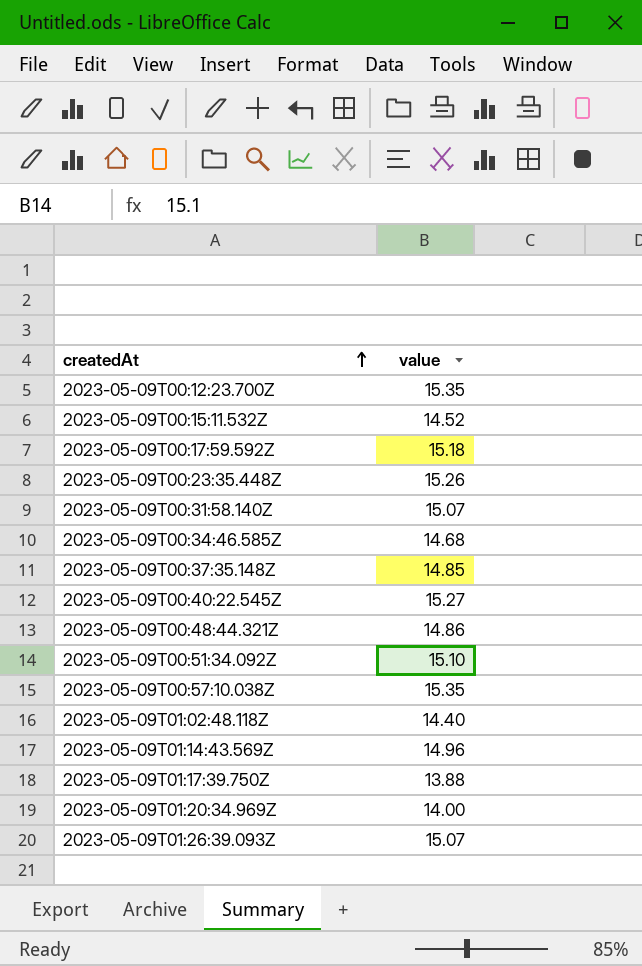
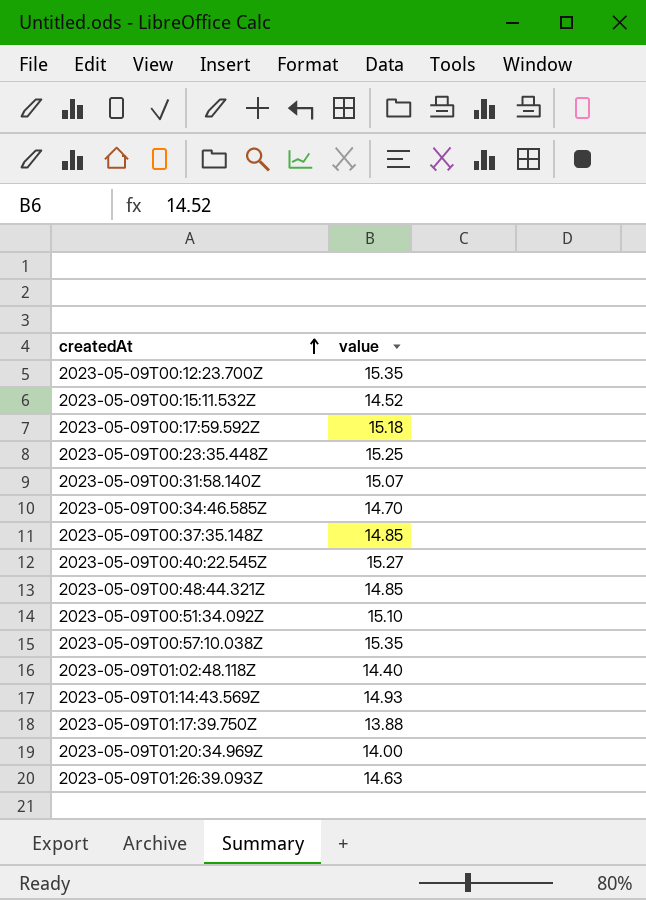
2023-05-09T00:23:35.448Z | value: 15.26 -> 15.25
2023-05-09T00:34:46.585Z | value: 14.68 -> 14.70
2023-05-09T00:48:44.321Z | value: 14.86 -> 14.85
2023-05-09T01:14:43.569Z | value: 14.96 -> 14.93
2023-05-09T01:26:39.093Z | value: 15.07 -> 14.63

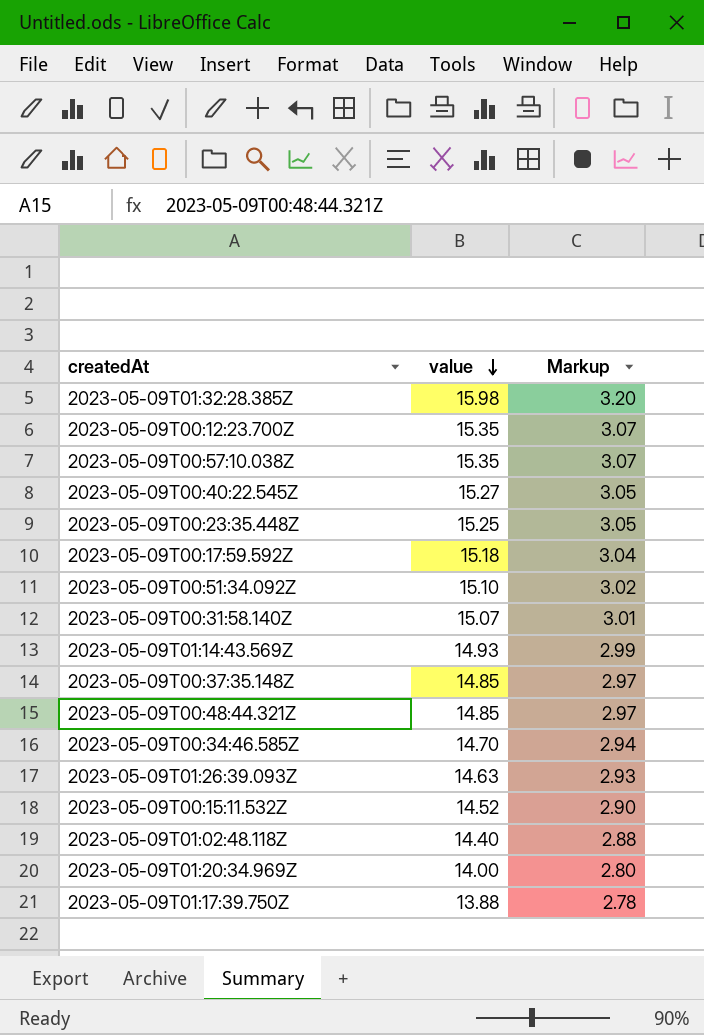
row order: createdAt ascending -> value descending
column Markup | formula: none -> [value] * 0.2
row 2023-05-09T01:32:28.385Z: none -> 15.98 | 3.20

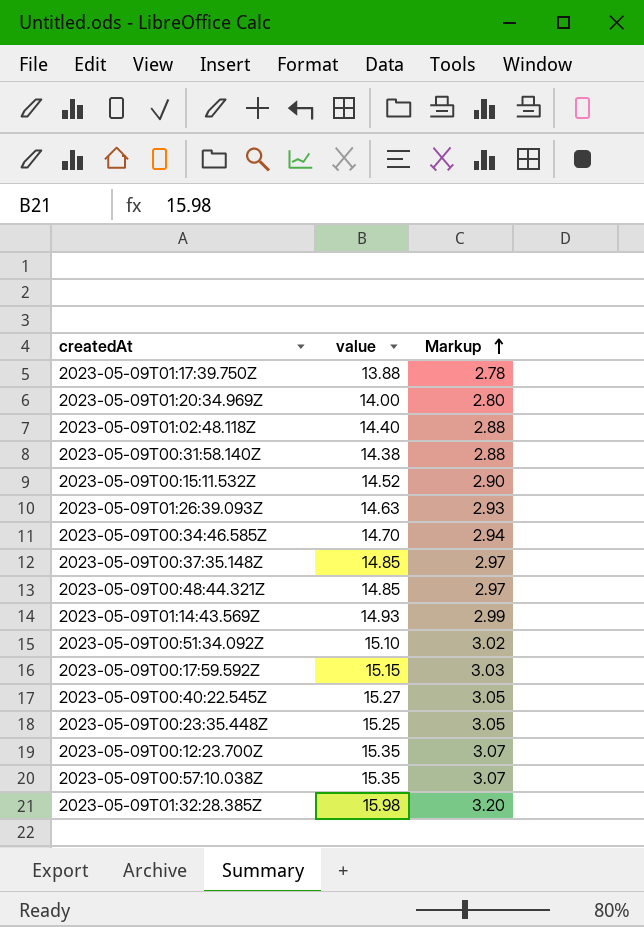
row order: value descending -> Markup ascending
2023-05-09T00:31:58.140Z | value: 15.07 -> 14.38
2023-05-09T00:31:58.140Z | Markup: 3.01 -> 2.88
2023-05-09T00:17:59.592Z | value: 15.18 -> 15.15
2023-05-09T00:17:59.592Z | Markup: 3.04 -> 3.03

